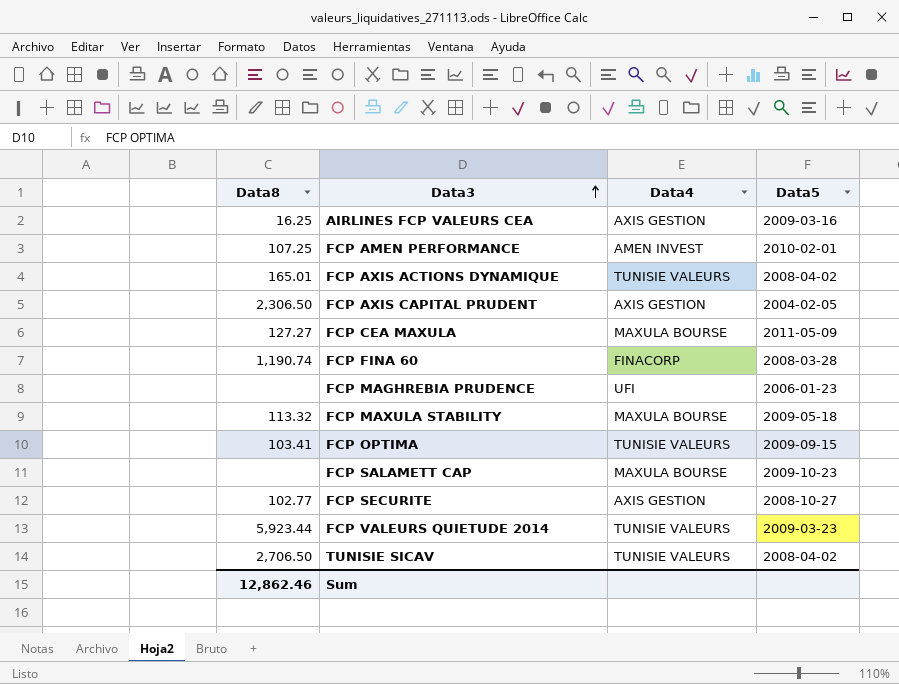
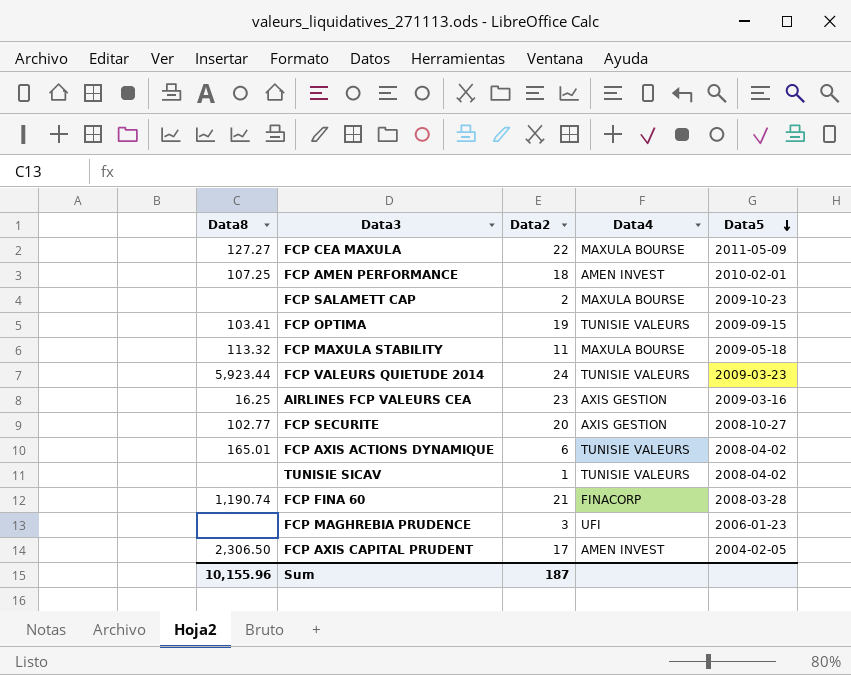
row order: Data3 ascending -> Data5 descending
column Data2 | position: none -> 3
TUNISIE SICAV | Data8: 2,706.50 -> none
FCP AXIS CAPITAL PRUDENT | Data4: AXIS GESTION -> AMEN INVEST
Sum | Data8: 12,862.46 -> 10,155.96

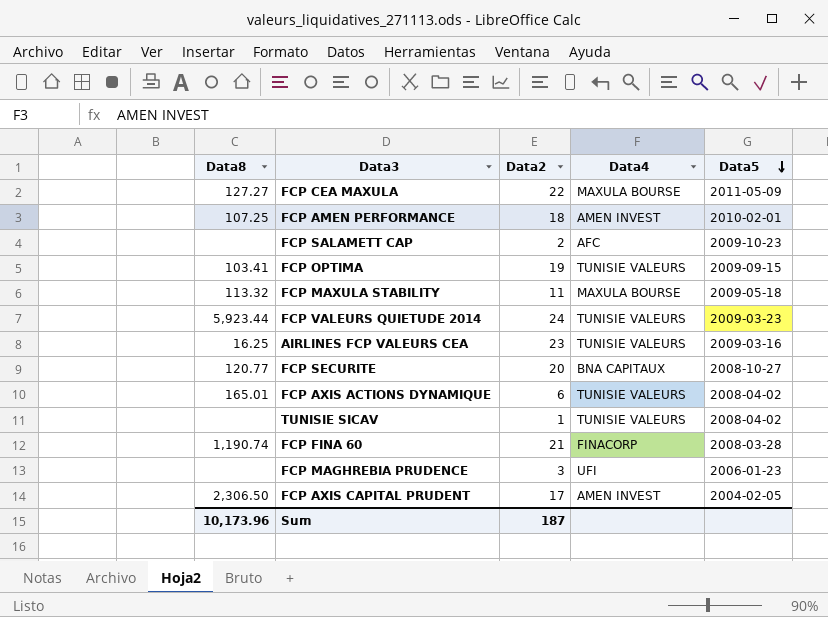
FCP SALAMETT CAP | Data4: MAXULA BOURSE -> AFC
AIRLINES FCP VALEURS CEA | Data4: AXIS GESTION -> TUNISIE VALEURS
FCP SECURITE | Data8: 102.77 -> 120.77
FCP SECURITE | Data4: AXIS GESTION -> BNA CAPITAUX
Sum | Data8: 10,155.96 -> 10,173.96

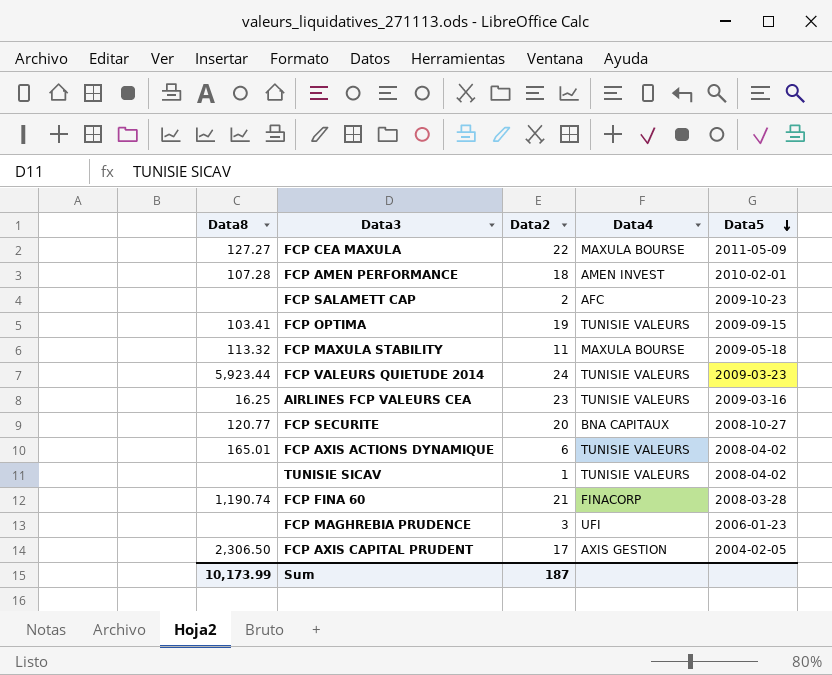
FCP AMEN PERFORMANCE | Data8: 107.25 -> 107.28
FCP AXIS CAPITAL PRUDENT | Data4: AMEN INVEST -> AXIS GESTION
Sum | Data8: 10,173.96 -> 10,173.99

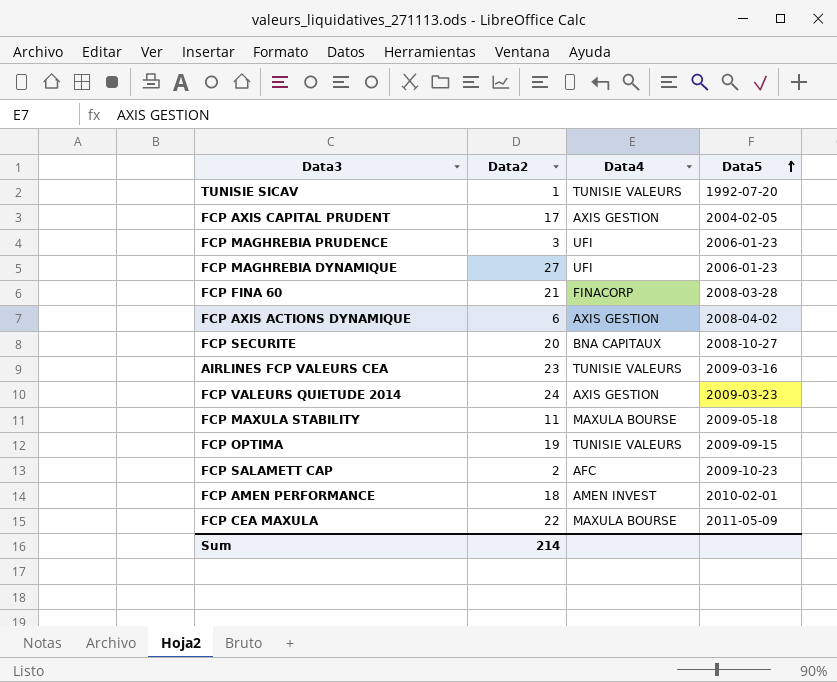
row order: Data5 descending -> Data5 ascending
column Data8 | position: 1 -> none
TUNISIE SICAV | Data5: 2008-04-02 -> 1992-07-20
row FCP MAGHREBIA DYNAMIQUE: none -> 27 | UFI | 2006-01-23
FCP AXIS ACTIONS DYNAMIQUE | Data4: TUNISIE VALEURS -> AXIS GESTION
FCP VALEURS QUIETUDE 2014 | Data4: TUNISIE VALEURS -> AXIS GESTION
Sum | Data2: 187 -> 214

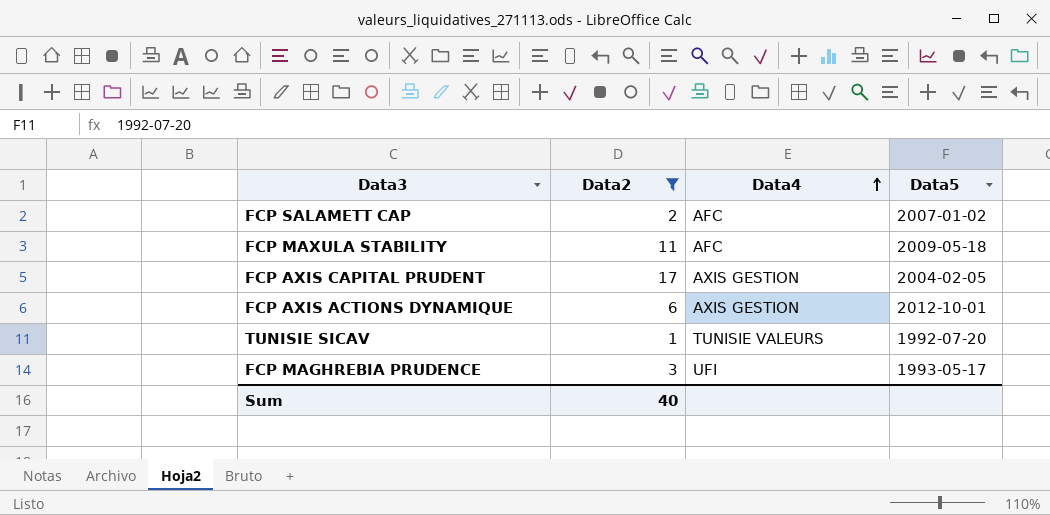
filter: none -> Data2 <= 17
row order: Data5 ascending -> Data4 ascending
FCP SALAMETT CAP | Data5: 2009-10-23 -> 2007-01-02
FCP MAXULA STABILITY | Data4: MAXULA BOURSE -> AFC
FCP AXIS ACTIONS DYNAMIQUE | Data5: 2008-04-02 -> 2012-10-01
FCP MAGHREBIA PRUDENCE | Data5: 2006-01-23 -> 1993-05-17
Sum | Data2: 214 -> 40

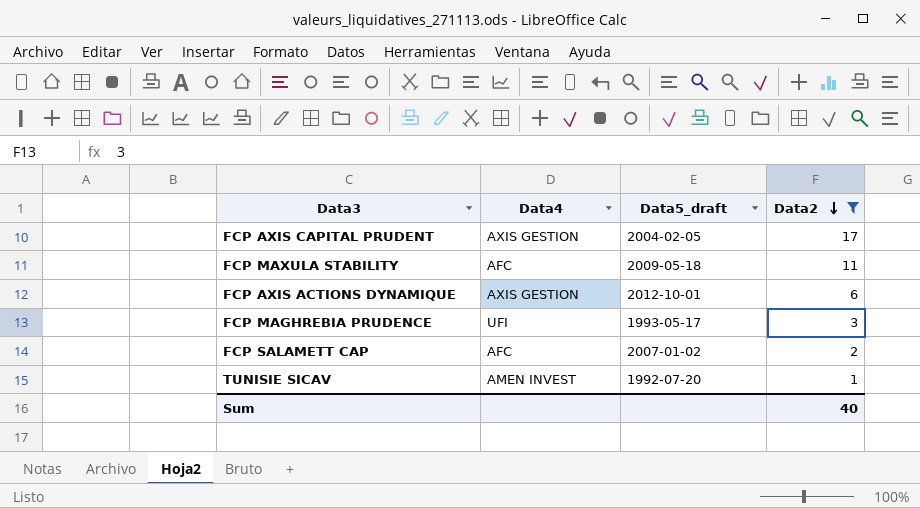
row order: Data4 ascending -> Data2 descending
column name: Data5 -> Data5_draft
column Data2 | position: 2 -> 4
TUNISIE SICAV | Data4: TUNISIE VALEURS -> AMEN INVEST

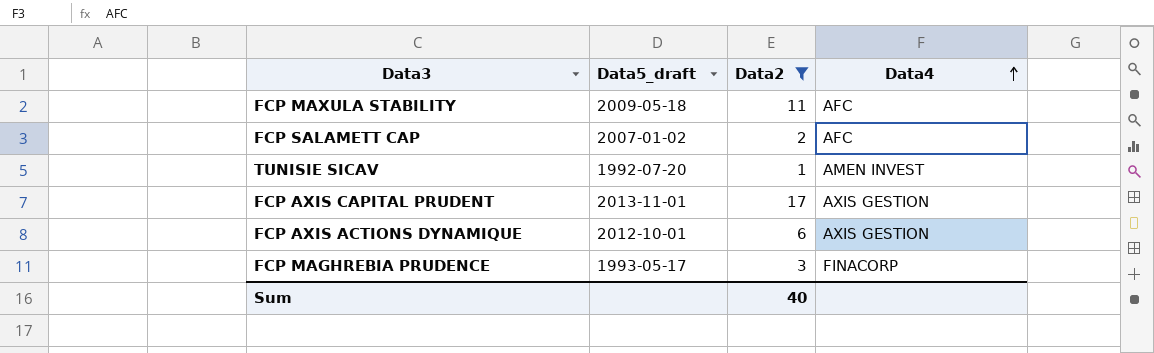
row order: Data2 descending -> Data4 ascending
column Data4 | position: 2 -> 4
FCP AXIS CAPITAL PRUDENT | Data5_draft: 2004-02-05 -> 2013-11-01
FCP MAGHREBIA PRUDENCE | Data4: UFI -> FINACORP

